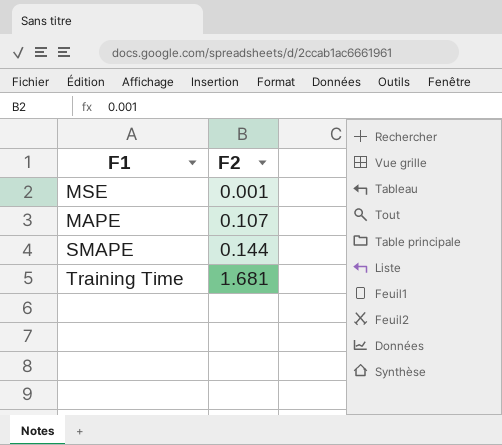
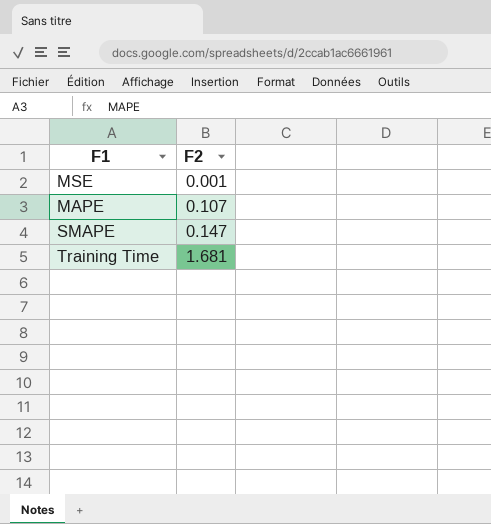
SMAPE | F2: 0.144 -> 0.147

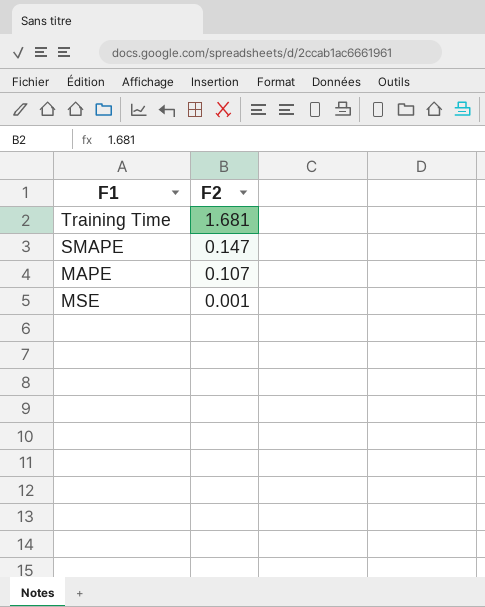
row order: F2 ascending -> F2 descending

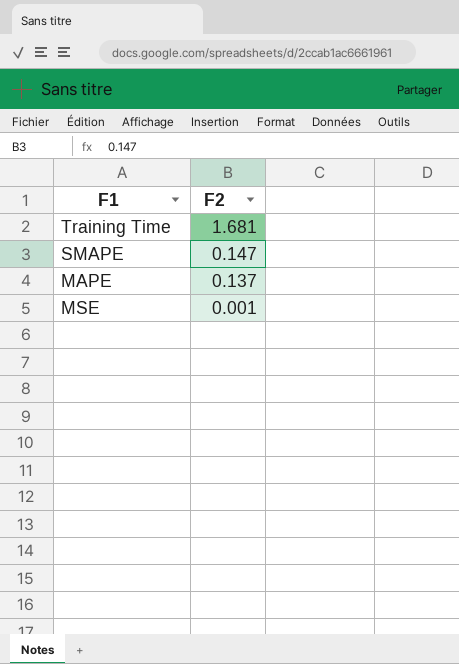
MAPE | F2: 0.107 -> 0.137

